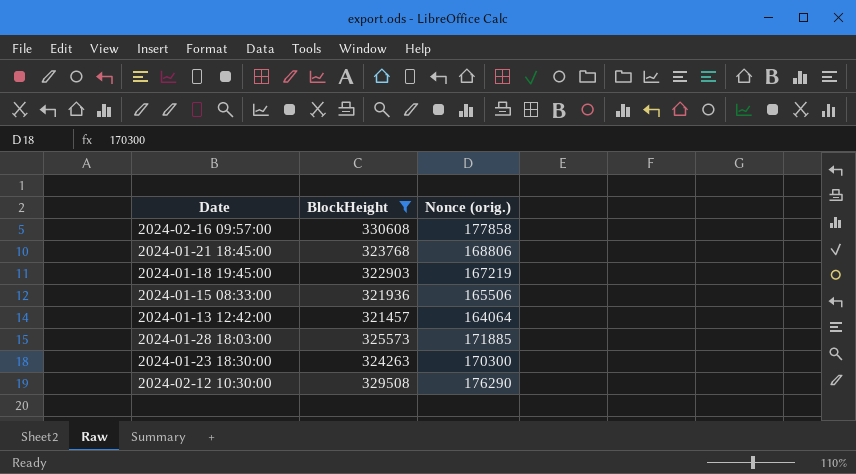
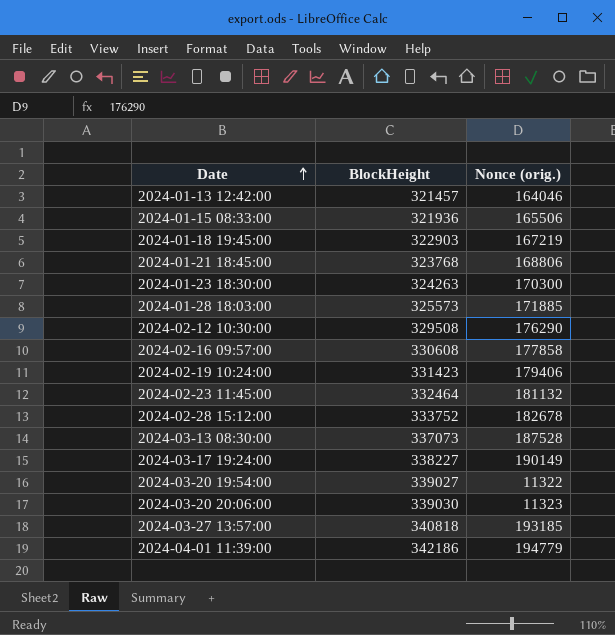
filter: BlockHeight <= 330608 -> none
row order: none -> Date ascending
2024-01-13 12:42:00 | Nonce (orig.): 164064 -> 164046

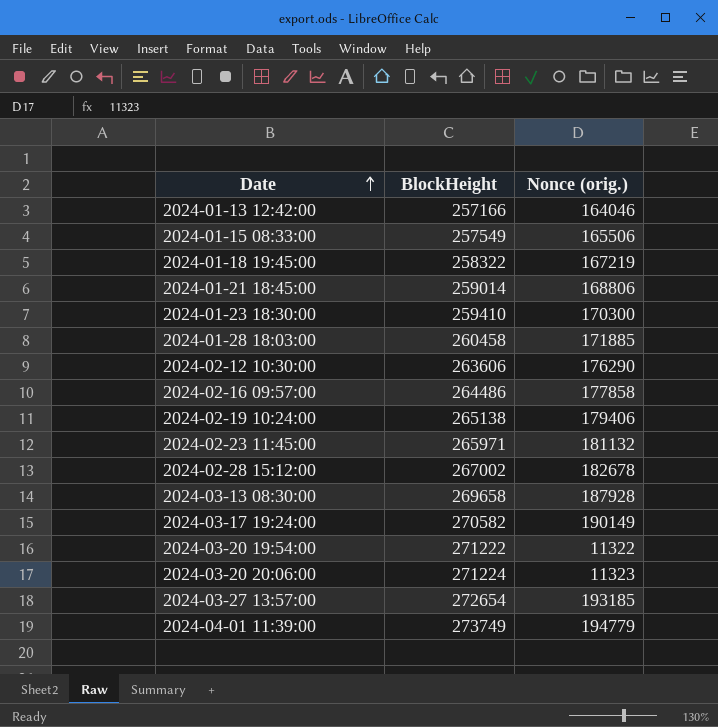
2024-01-13 12:42:00 | BlockHeight: 321457 -> 257166
2024-01-15 08:33:00 | BlockHeight: 321936 -> 257549
2024-01-18 19:45:00 | BlockHeight: 322903 -> 258322
2024-01-21 18:45:00 | BlockHeight: 323768 -> 259014
2024-01-23 18:30:00 | BlockHeight: 324263 -> 259410
2024-01-28 18:03:00 | BlockHeight: 325573 -> 260458
2024-02-12 10:30:00 | BlockHeight: 329508 -> 263606
2024-02-16 09:57:00 | BlockHeight: 330608 -> 264486
2024-02-19 10:24:00 | BlockHeight: 331423 -> 265138
2024-02-23 11:45:00 | BlockHeight: 332464 -> 265971
2024-02-28 15:12:00 | BlockHeight: 333752 -> 267002
2024-03-13 08:30:00 | BlockHeight: 337073 -> 269658
2024-03-13 08:30:00 | Nonce (orig.): 187528 -> 187928
2024-03-17 19:24:00 | BlockHeight: 338227 -> 270582
2024-03-20 19:54:00 | BlockHeight: 339027 -> 271222
2024-03-20 20:06:00 | BlockHeight: 339030 -> 271224
2024-03-27 13:57:00 | BlockHeight: 340818 -> 272654
2024-04-01 11:39:00 | BlockHeight: 342186 -> 273749

